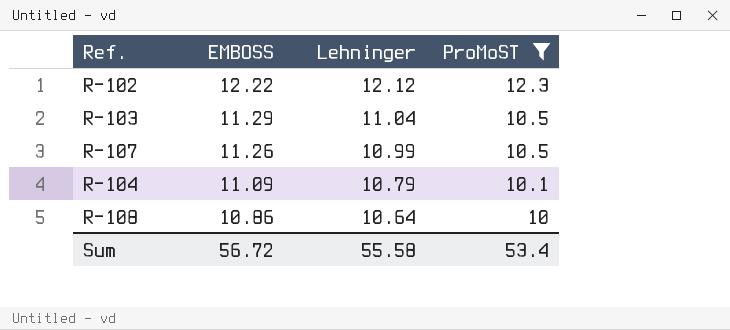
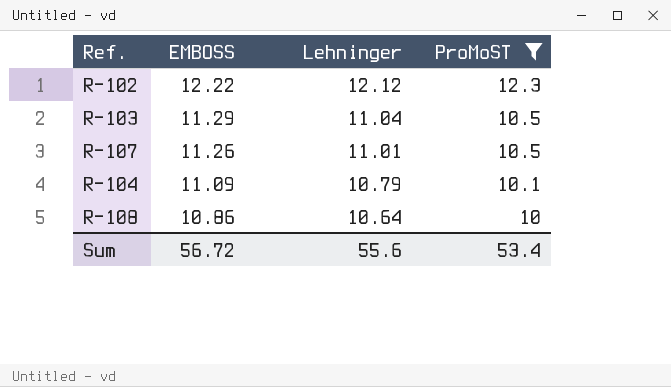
R-107 | Lehninger: 10.99 -> 11.01
Sum | Lehninger: 55.58 -> 55.6

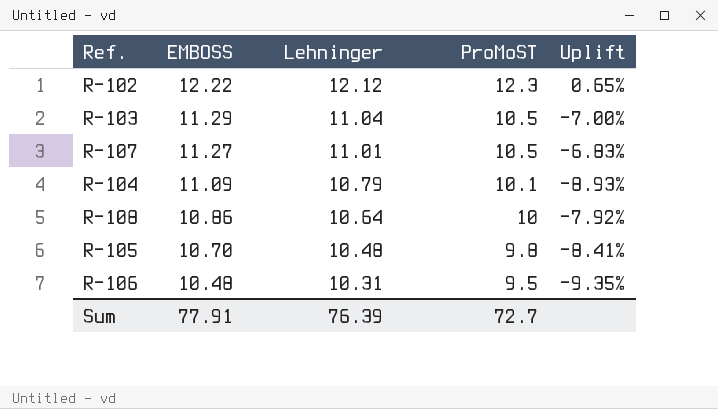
filter: ProMoST >= 10 -> none
column Uplift | formula: none -> ([ProMoST] - [EMBOSS]) / [EMBOSS]
R-107 | EMBOSS: 11.26 -> 11.27
Sum | EMBOSS: 56.72 -> 77.91
Sum | Lehninger: 55.6 -> 76.39
Sum | ProMoST: 53.4 -> 72.7

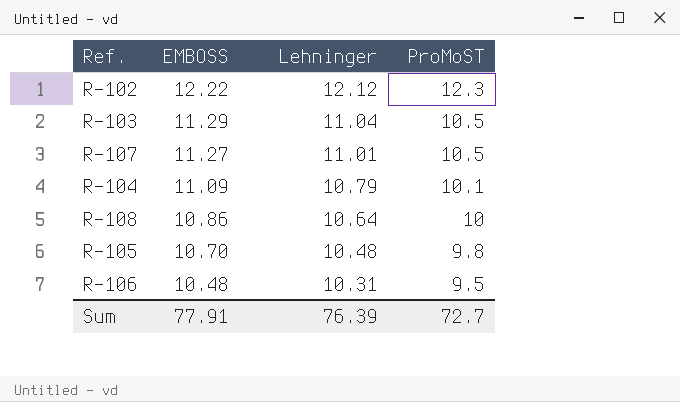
column Uplift | formula: ([ProMoST] - [EMBOSS]) / [EMBOSS] -> none

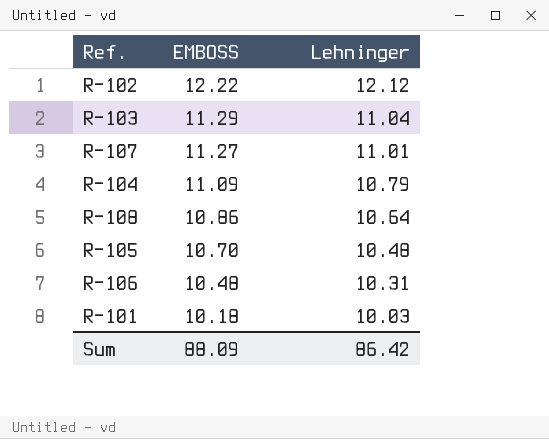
column ProMoST | position: 4 -> none
row R-101: none -> 10.18 | 10.03
Sum | EMBOSS: 77.91 -> 88.09
Sum | Lehninger: 76.39 -> 86.42

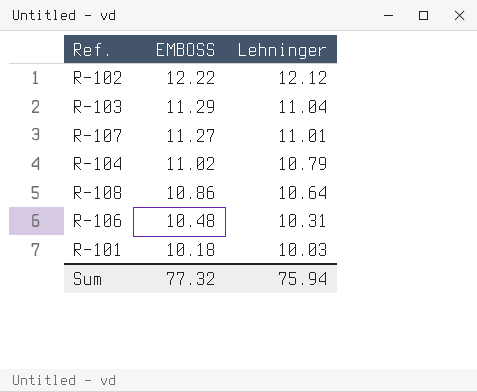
row R-105: 10.70 | 10.48 -> none
R-104 | EMBOSS: 11.09 -> 11.02
Sum | EMBOSS: 88.09 -> 77.32
Sum | Lehninger: 86.42 -> 75.94

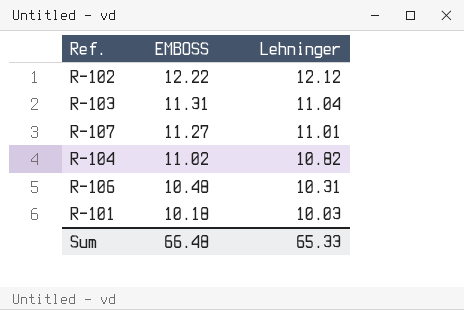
row R-108: 10.86 | 10.64 -> none
R-103 | EMBOSS: 11.29 -> 11.31
R-104 | Lehninger: 10.79 -> 10.82
Sum | EMBOSS: 77.32 -> 66.48
Sum | Lehninger: 75.94 -> 65.33

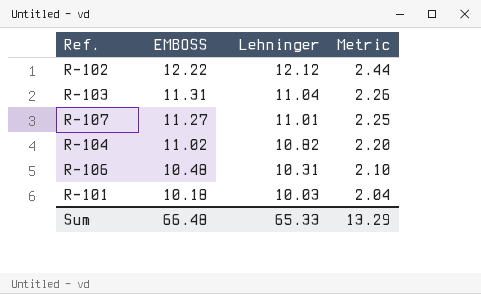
column Metric | formula: none -> [EMBOSS] * 0.2

